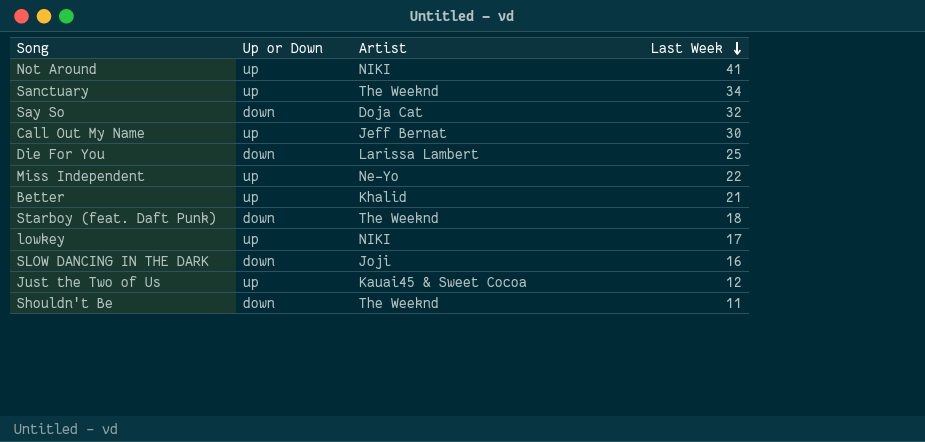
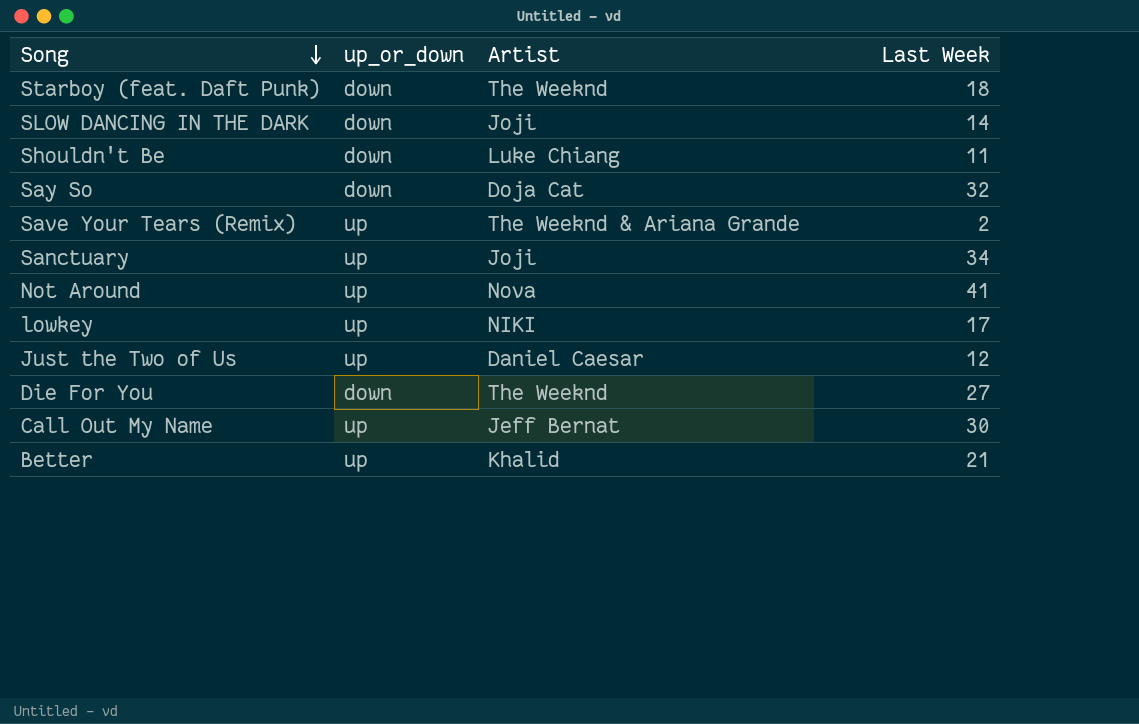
row order: Last Week descending -> Song descending
column name: Up or Down -> up_or_down
row Miss Independent: up | Ne-Yo | 22 -> none
SLOW DANCING IN THE DARK | Last Week: 16 -> 14
Shouldn't Be | Artist: The Weeknd -> Luke Chiang
row Save Your Tears (Remix): none -> up | The Weeknd & Ariana Grande | 2
Sanctuary | Artist: The Weeknd -> Joji
Not Around | Artist: NIKI -> Nova
Just the Two of Us | Artist: Kauai45 & Sweet Cocoa -> Daniel Caesar
Die For You | Artist: Larissa Lambert -> The Weeknd
Die For You | Last Week: 25 -> 27

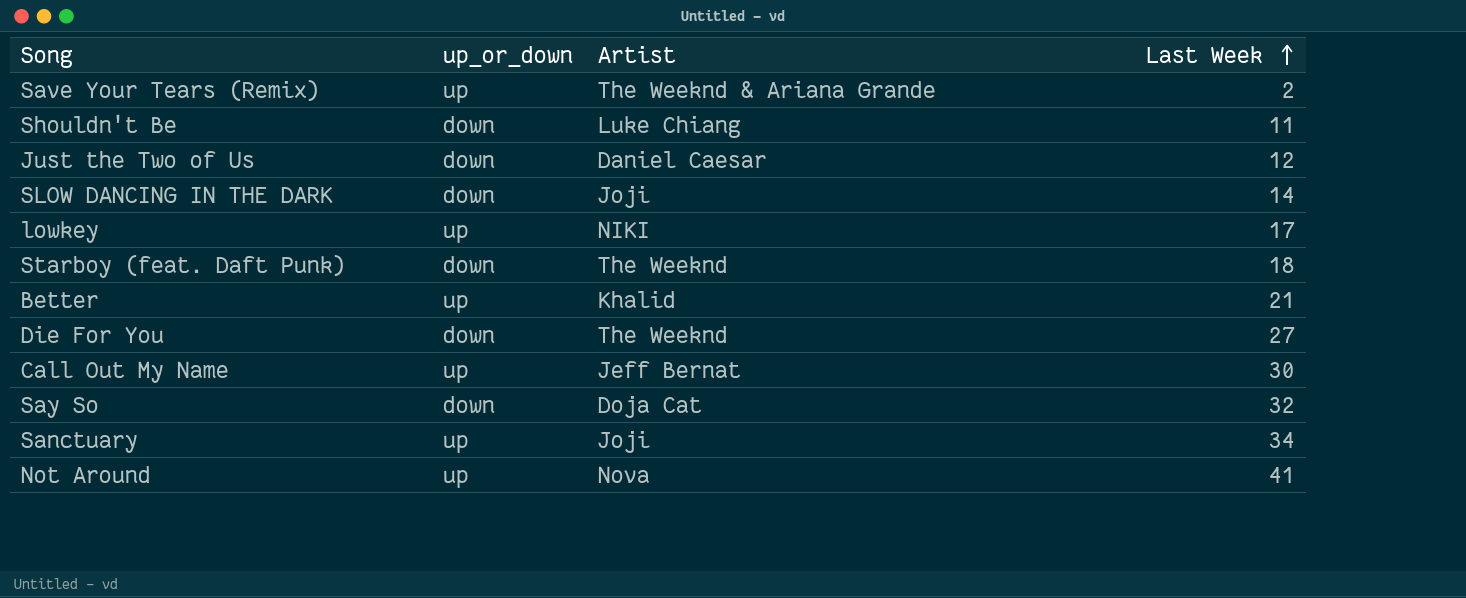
row order: Song descending -> Last Week ascending
Just the Two of Us | up_or_down: up -> down

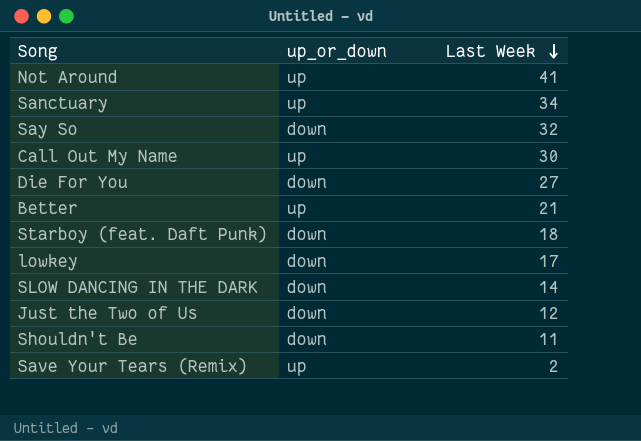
row order: Last Week ascending -> Last Week descending
column Artist | position: 3 -> none
lowkey | up_or_down: up -> down

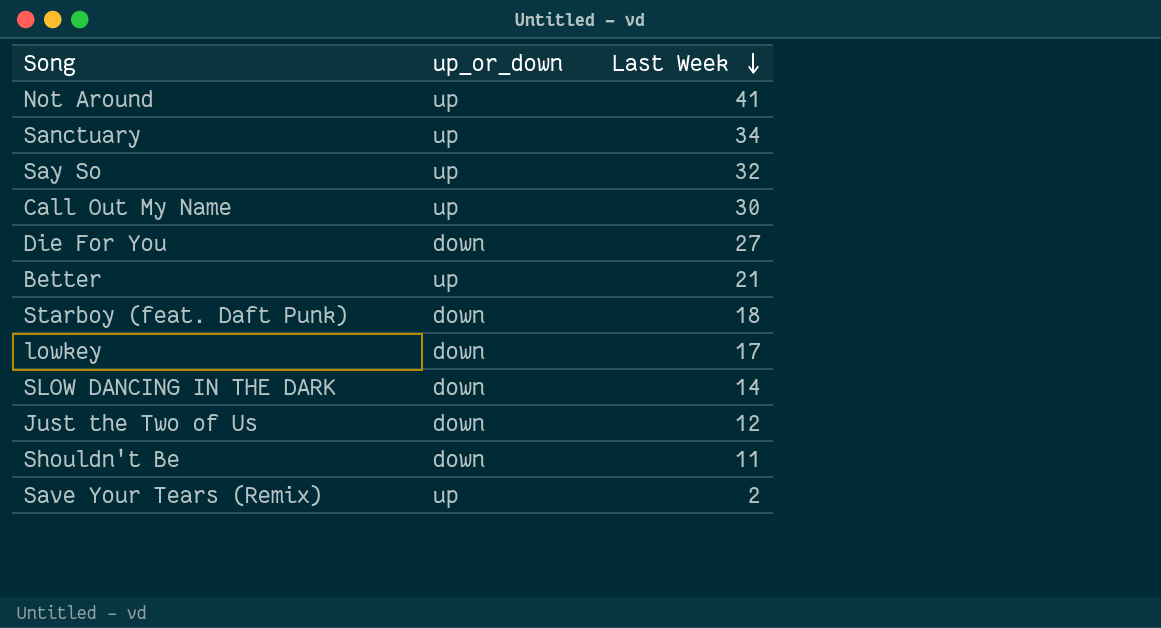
Say So | up_or_down: down -> up

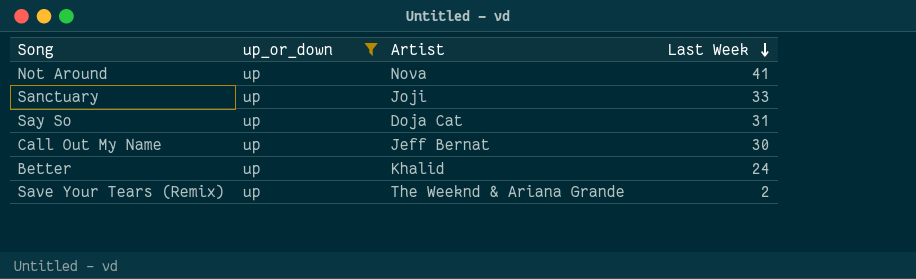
filter: none -> up_or_down = up
column Artist | position: none -> 3
Sanctuary | Last Week: 34 -> 33
Say So | Last Week: 32 -> 31
Better | Last Week: 21 -> 24

